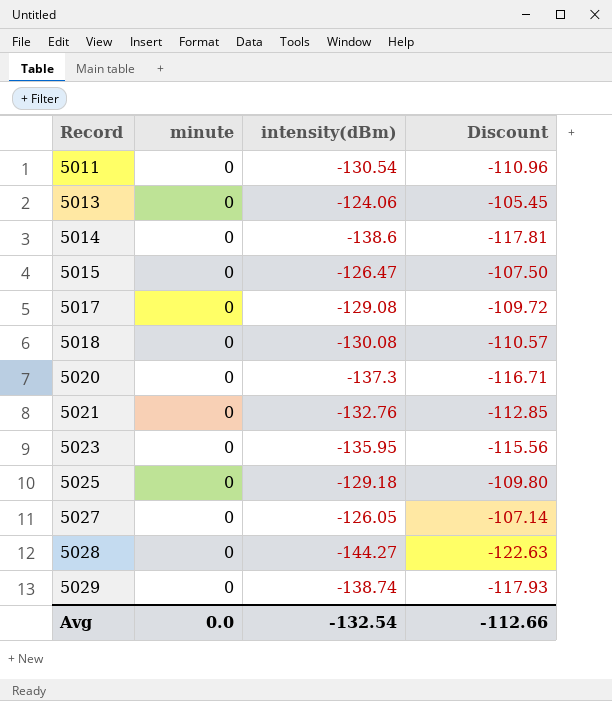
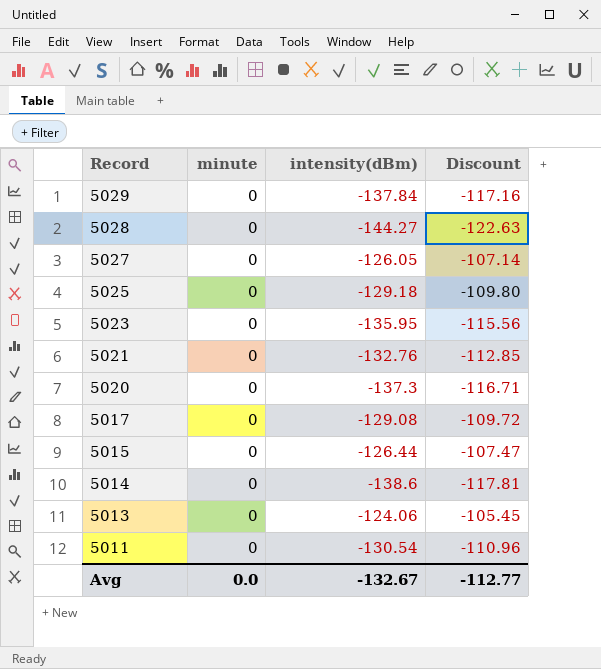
row order: Record ascending -> Record descending
row 5018: 0 | -130.08 | -110.57 -> none
5029 | intensity(dBm): -138.74 -> -137.84
5029 | Discount: -117.93 -> -117.16
5015 | intensity(dBm): -126.47 -> -126.44
5015 | Discount: -107.50 -> -107.47
Avg | intensity(dBm): -132.54 -> -132.67
Avg | Discount: -112.66 -> -112.77

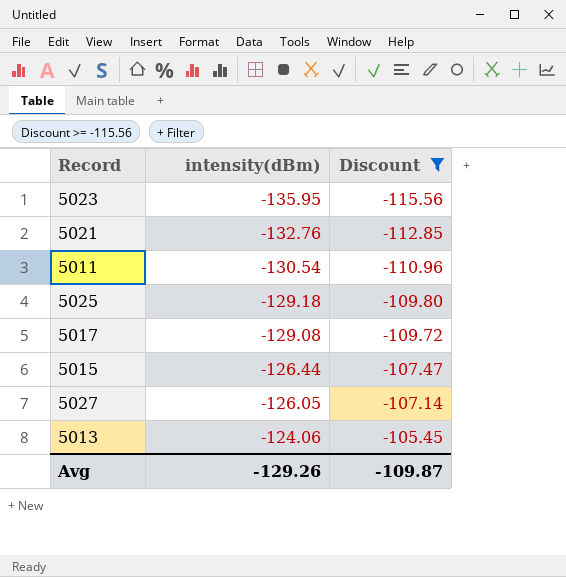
filter: none -> Discount >= -115.56
row order: Record descending -> intensity(dBm) ascending
column minute | position: 2 -> none
Avg | intensity(dBm): -132.67 -> -129.26
Avg | Discount: -112.77 -> -109.87

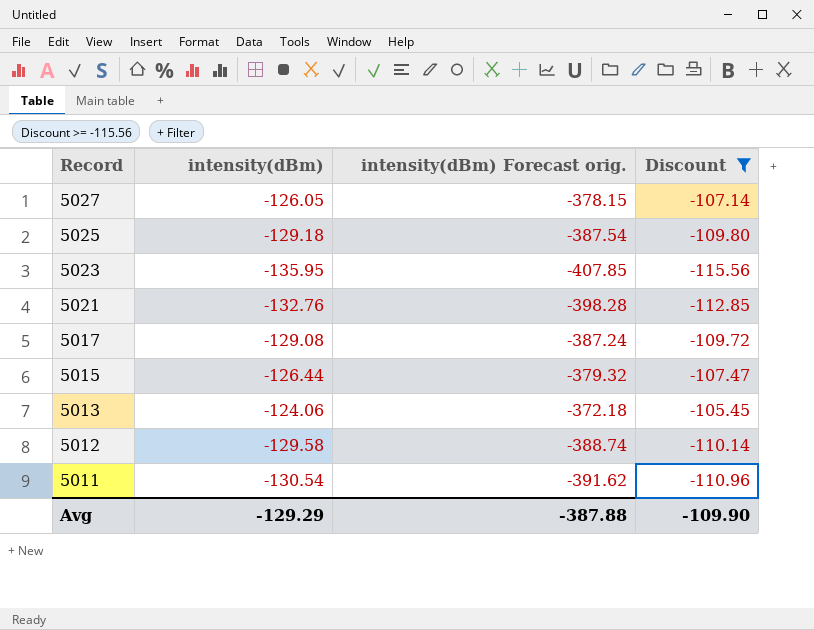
row order: intensity(dBm) ascending -> Record descending
column intensity(dBm) Forecast orig. | formula: none -> [intensity(dBm)] * 3
row 5012: none -> -129.58 | -388.74 | -110.14
Avg | intensity(dBm): -129.26 -> -129.29
Avg | Discount: -109.87 -> -109.90

